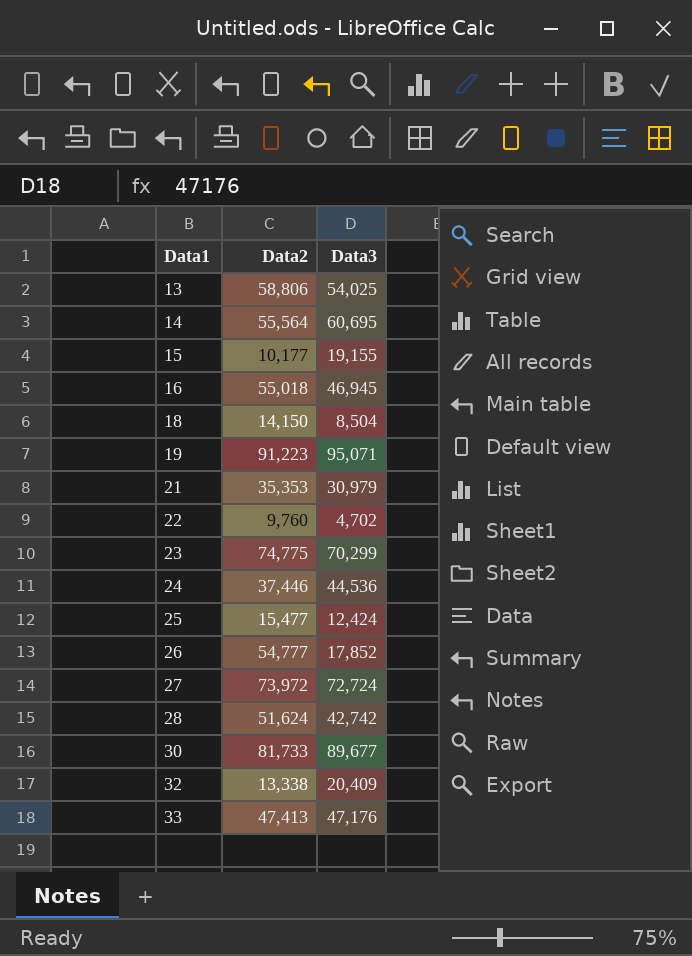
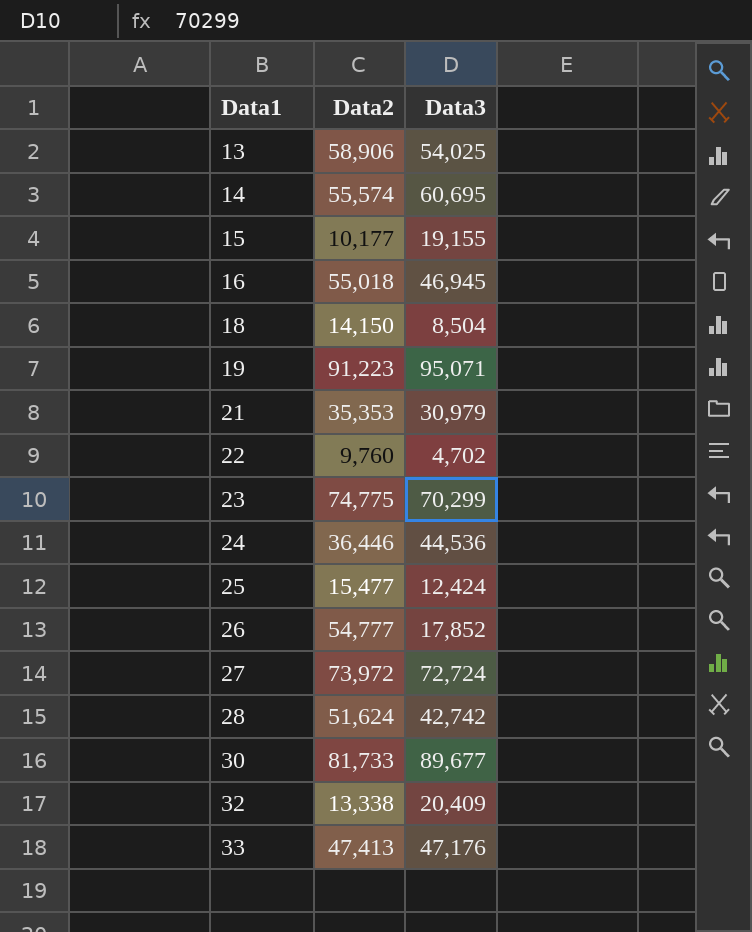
13 | Data2: 58,806 -> 58,906
14 | Data2: 55,564 -> 55,574
24 | Data2: 37,446 -> 36,446

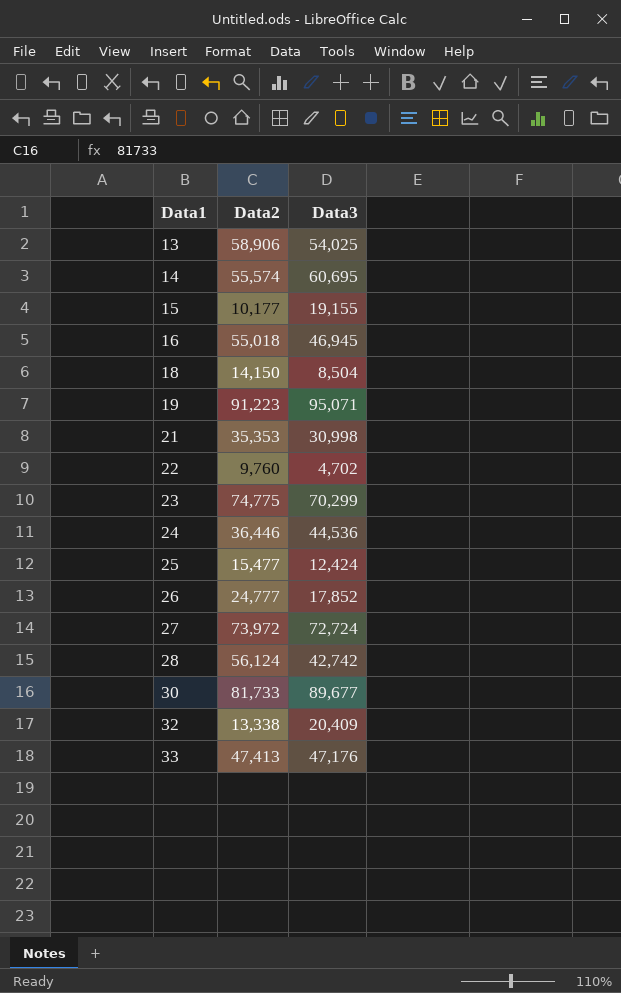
21 | Data3: 30,979 -> 30,998
26 | Data2: 54,777 -> 24,777
28 | Data2: 51,624 -> 56,124

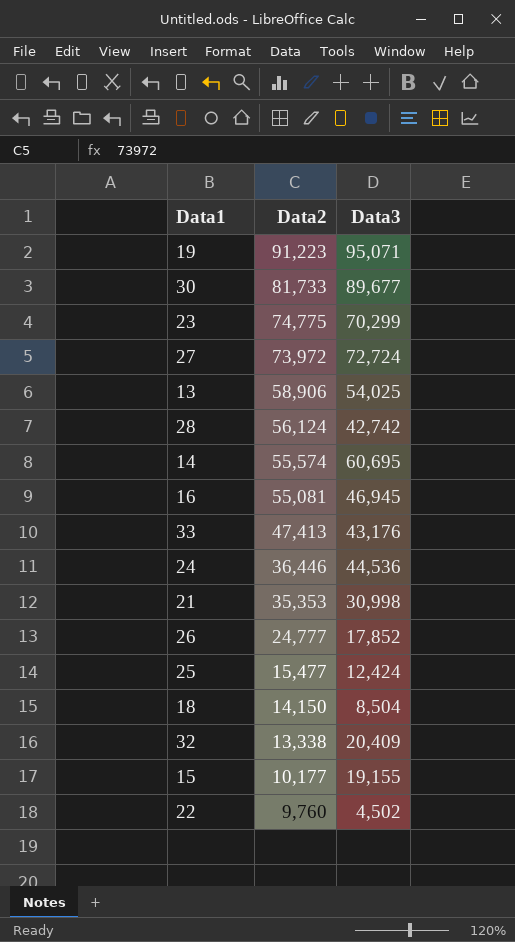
row order: Data1 ascending -> Data2 descending
16 | Data2: 55,018 -> 55,081
33 | Data3: 47,176 -> 43,176
22 | Data3: 4,702 -> 4,502

